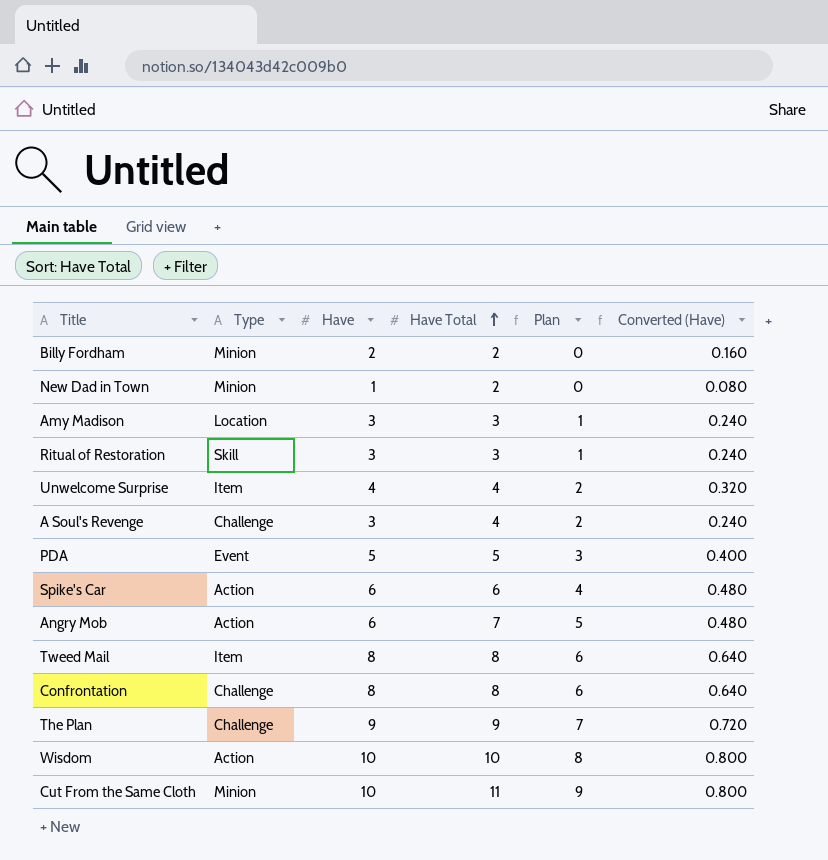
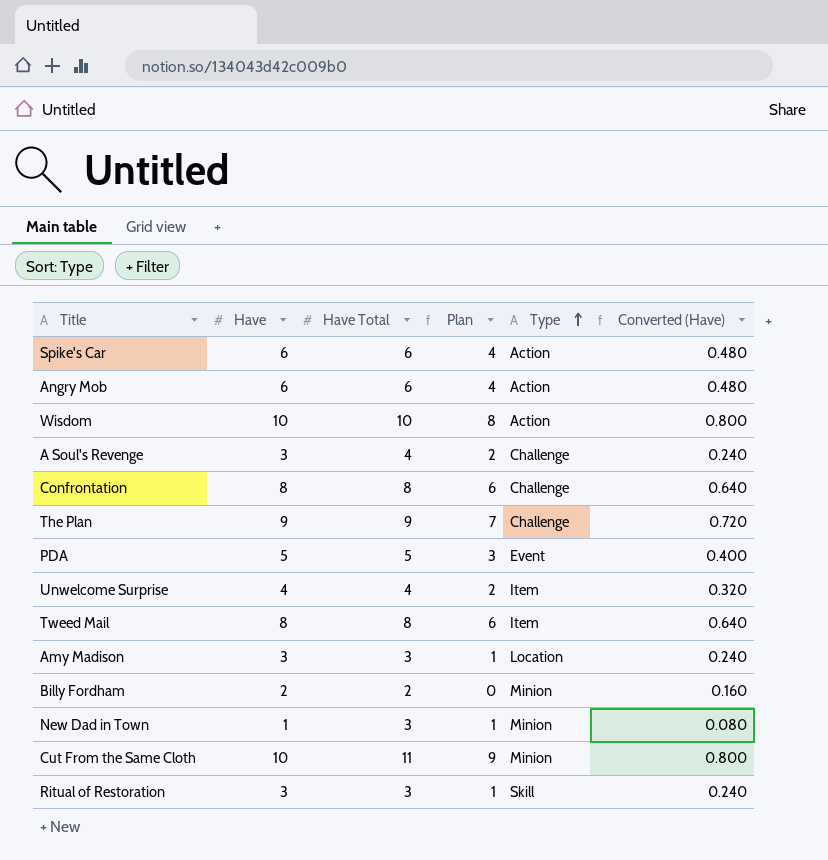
row order: Have Total ascending -> Type ascending
column Type | position: 2 -> 5
Angry Mob | Have Total: 7 -> 6
Angry Mob | Plan: 5 -> 4
New Dad in Town | Have Total: 2 -> 3
New Dad in Town | Plan: 0 -> 1

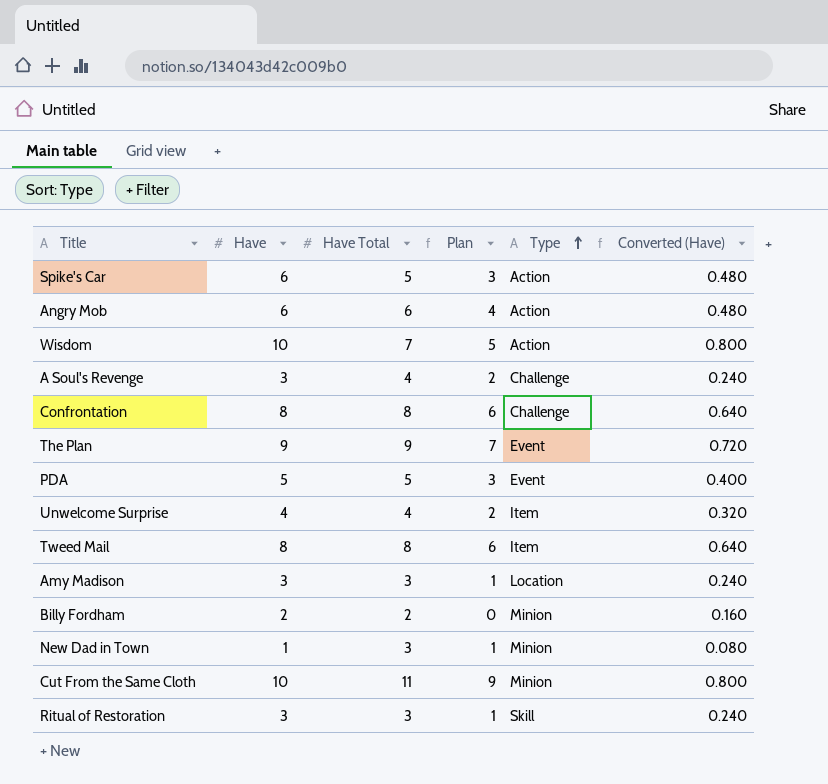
Spike's Car | Have Total: 6 -> 5
Spike's Car | Plan: 4 -> 3
Wisdom | Have Total: 10 -> 7
Wisdom | Plan: 8 -> 5
The Plan | Type: Challenge -> Event

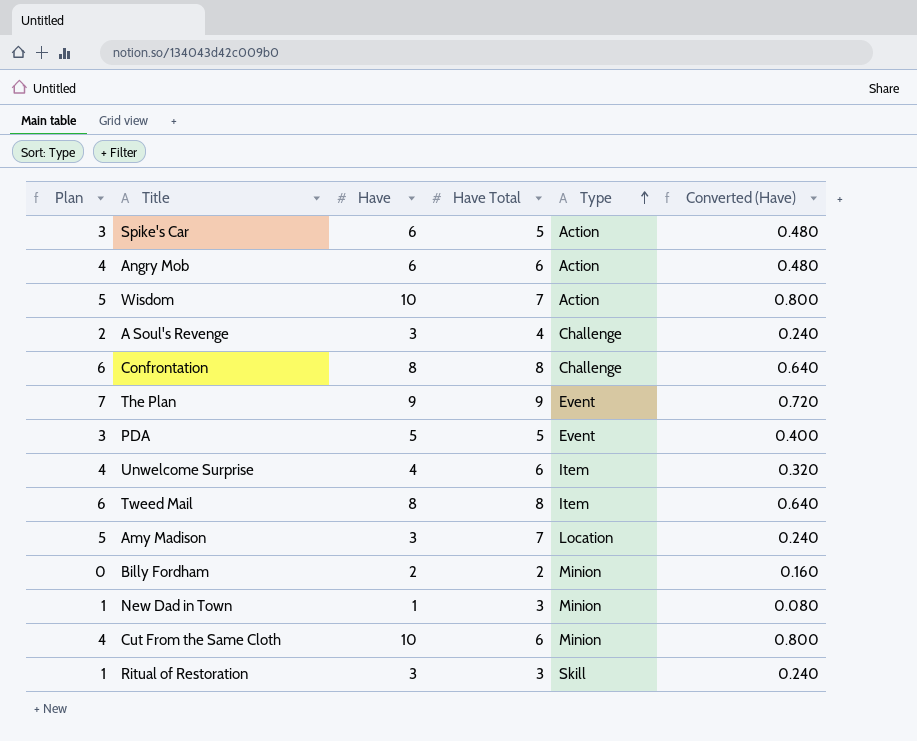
column Plan | position: 4 -> 1
Unwelcome Surprise | Plan: 2 -> 4
Unwelcome Surprise | Have Total: 4 -> 6
Amy Madison | Plan: 1 -> 5
Amy Madison | Have Total: 3 -> 7
Cut From the Same Cloth | Plan: 9 -> 4
Cut From the Same Cloth | Have Total: 11 -> 6

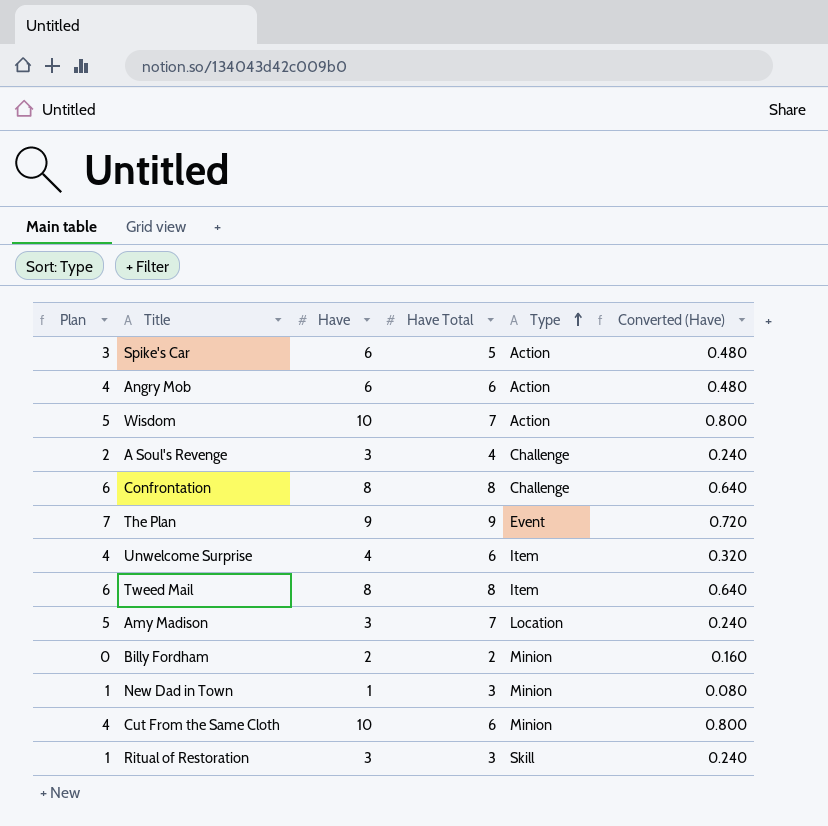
row PDA: 3 | 5 | 5 | Event | 0.400 -> none

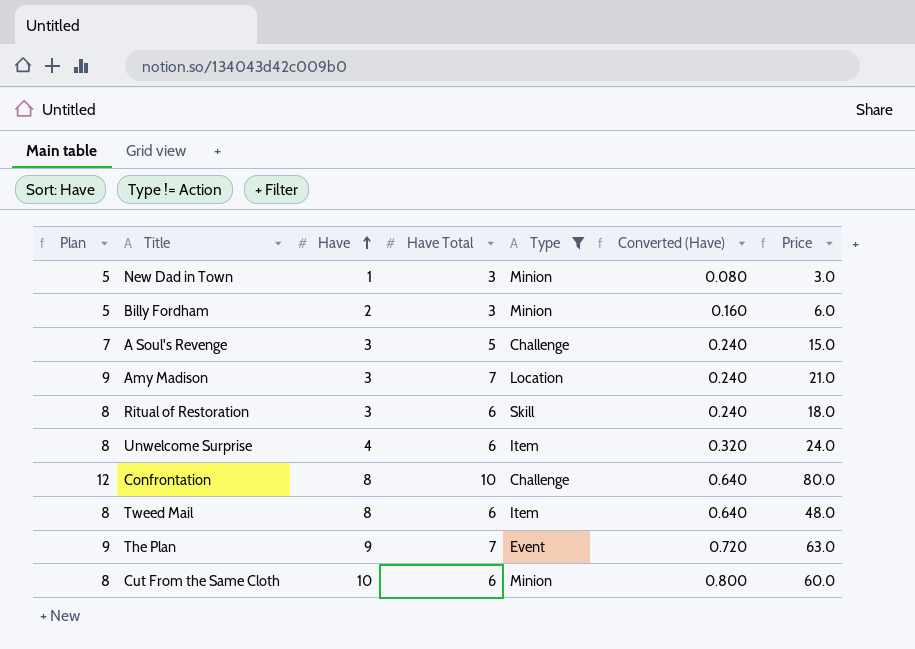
filter: none -> Type != Action
row order: Type ascending -> Have ascending
column Plan | formula: [Have Total] - 2 -> [Have Total] + 2
column Price | formula: none -> [Have] * [Have Total]
Billy Fordham | Have Total: 2 -> 3
A Soul's Revenge | Have Total: 4 -> 5
Ritual of Restoration | Have Total: 3 -> 6
Confrontation | Have Total: 8 -> 10
Tweed Mail | Have Total: 8 -> 6
The Plan | Have Total: 9 -> 7

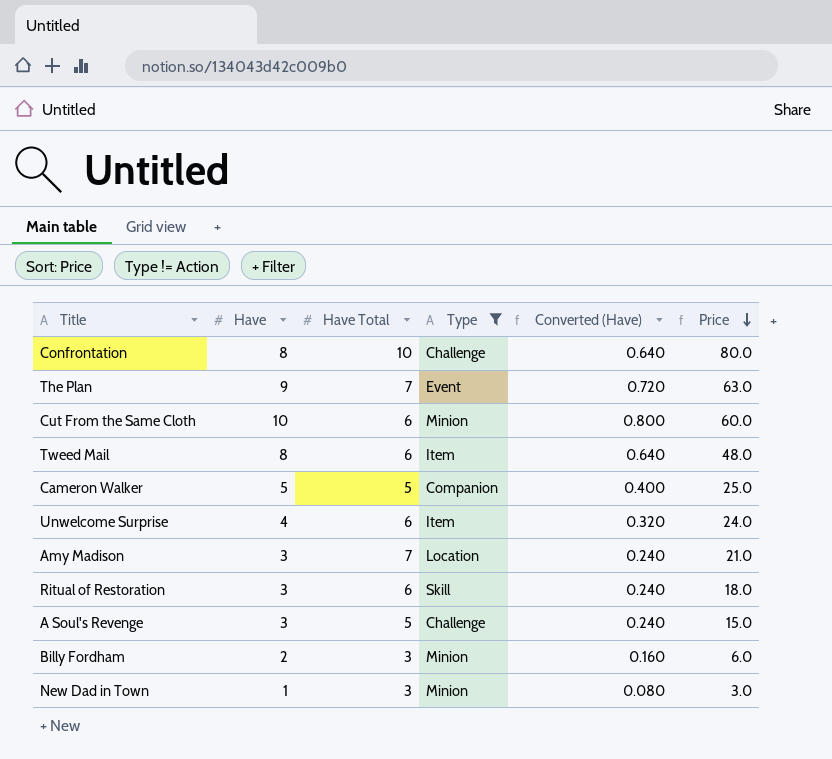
row order: Have ascending -> Price descending
column Plan | formula: [Have Total] + 2 -> none
row Cameron Walker: none -> 5 | 5 | Companion | 0.400 | 25.0

